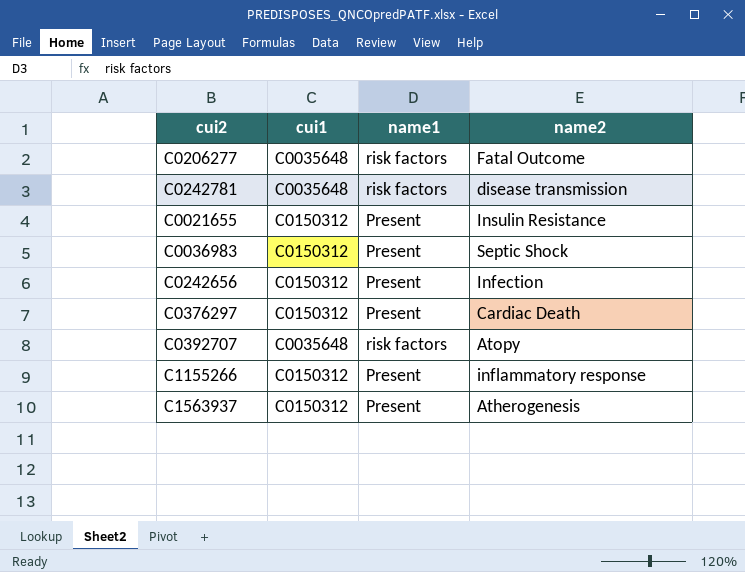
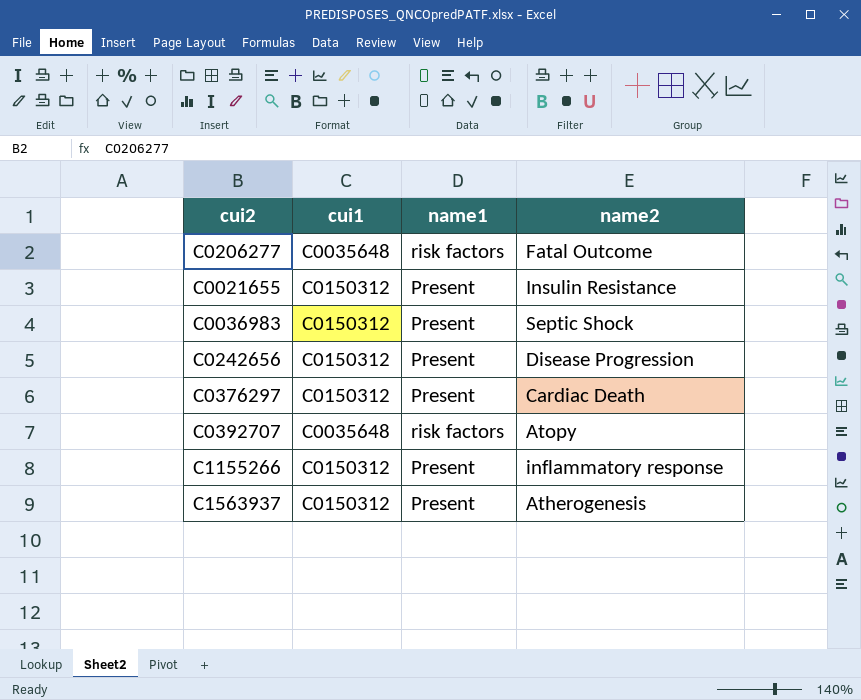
row C0242781: C0035648 | risk factors | disease transmission -> none
C0242656 | name2: Infection -> Disease Progression

